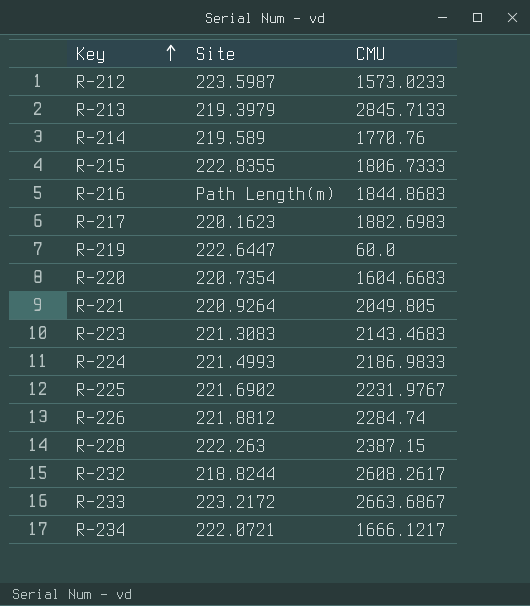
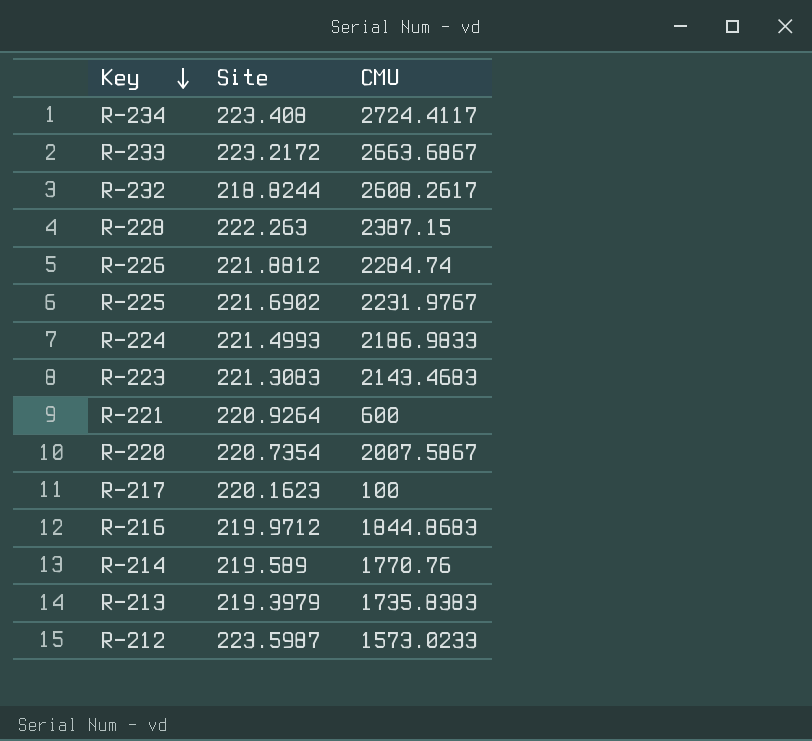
row order: Key ascending -> Key descending
row R-215: 222.8355 | 1806.7333 -> none
row R-219: 222.6447 | 60.0 -> none
R-234 | Site: 222.0721 -> 223.408
R-234 | CMU: 1666.1217 -> 2724.4117
R-221 | CMU: 2049.805 -> 600
R-220 | CMU: 1604.6683 -> 2007.5867
R-217 | CMU: 1882.6983 -> 100
R-216 | Site: Path Length(m) -> 219.9712
R-213 | CMU: 2845.7133 -> 1735.8383

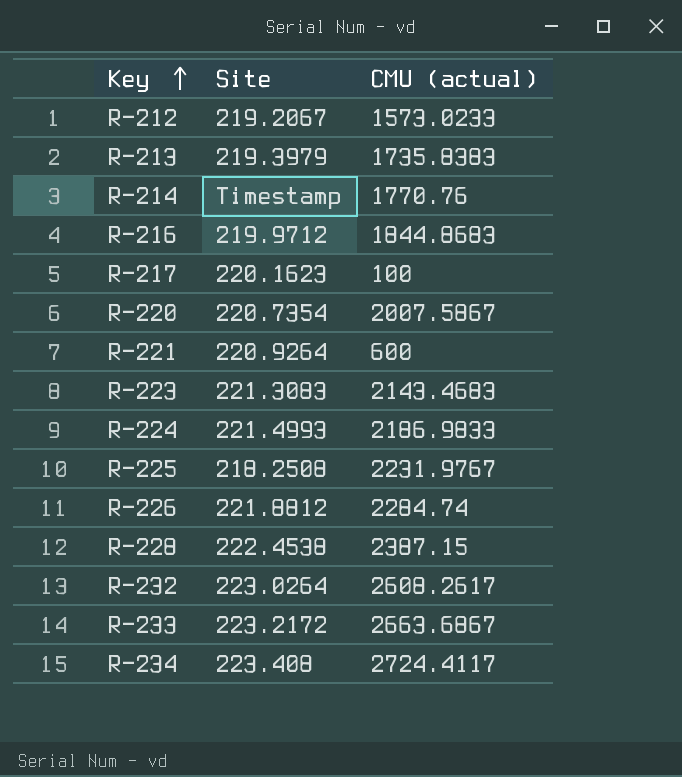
row order: Key descending -> Key ascending
column name: CMU -> CMU (actual)
R-212 | Site: 223.5987 -> 219.2067
R-214 | Site: 219.589 -> Timestamp
R-225 | Site: 221.6902 -> 218.2508
R-228 | Site: 222.263 -> 222.4538
R-232 | Site: 218.8244 -> 223.0264

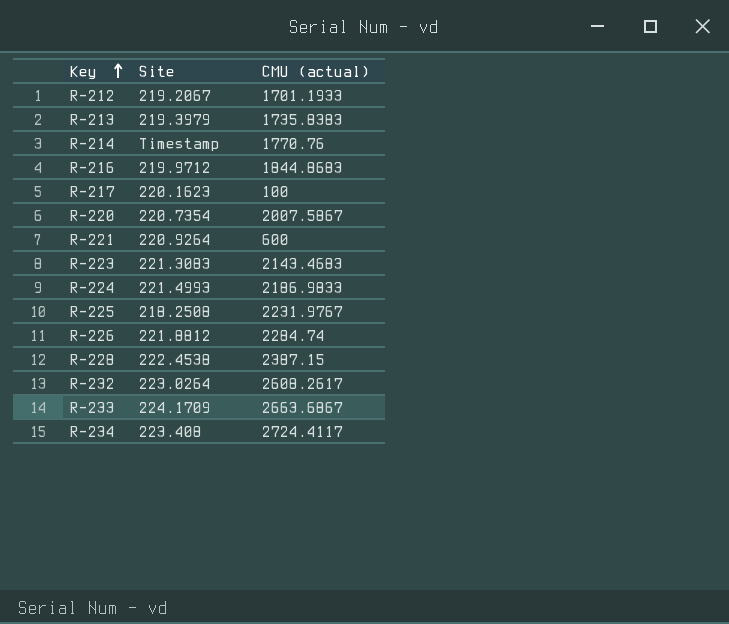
R-212 | CMU (actual): 1573.0233 -> 1701.1933
R-233 | Site: 223.2172 -> 224.1709

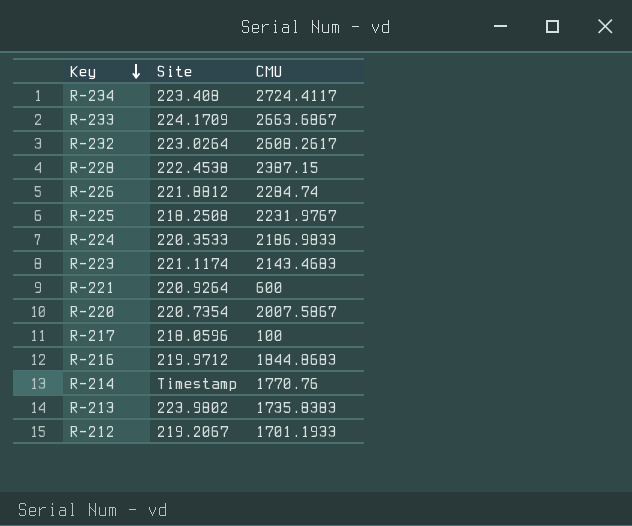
row order: Key ascending -> Key descending
column name: CMU (actual) -> CMU
R-224 | Site: 221.4993 -> 220.3533
R-223 | Site: 221.3083 -> 221.1174
R-217 | Site: 220.1623 -> 218.0596
R-213 | Site: 219.3979 -> 223.9802

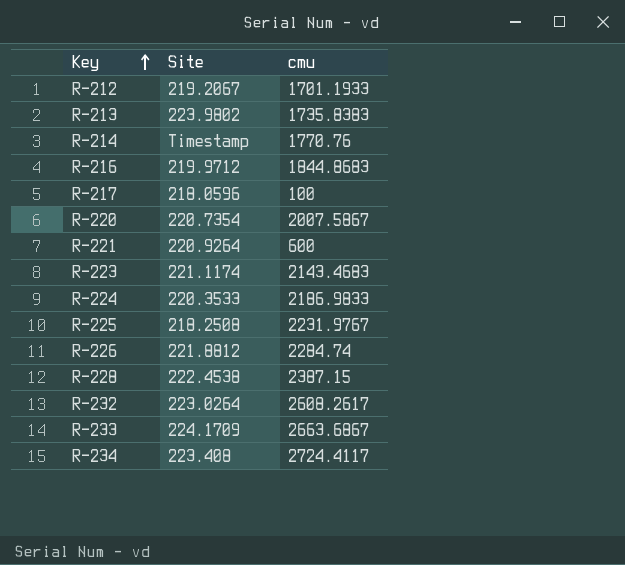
row order: Key descending -> Key ascending
column name: CMU -> cmu

